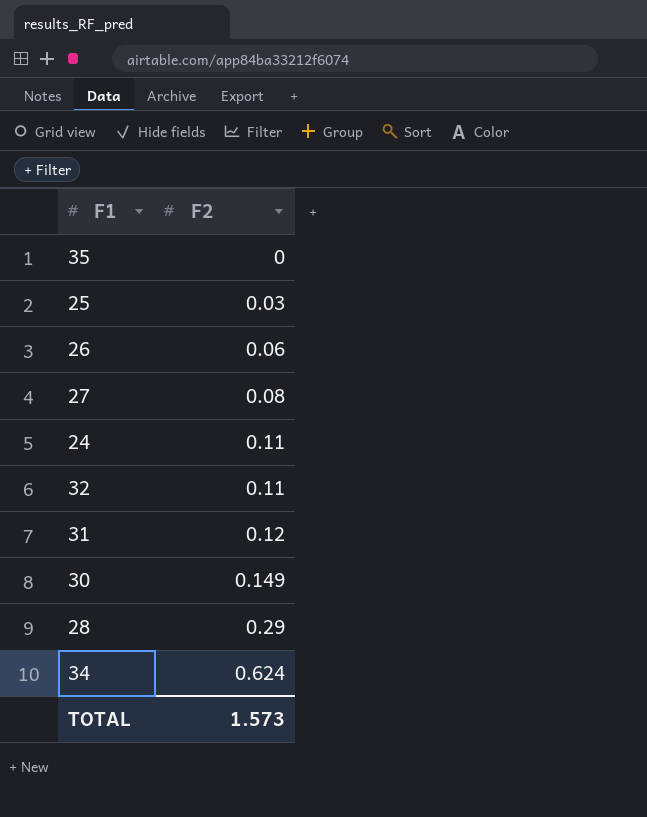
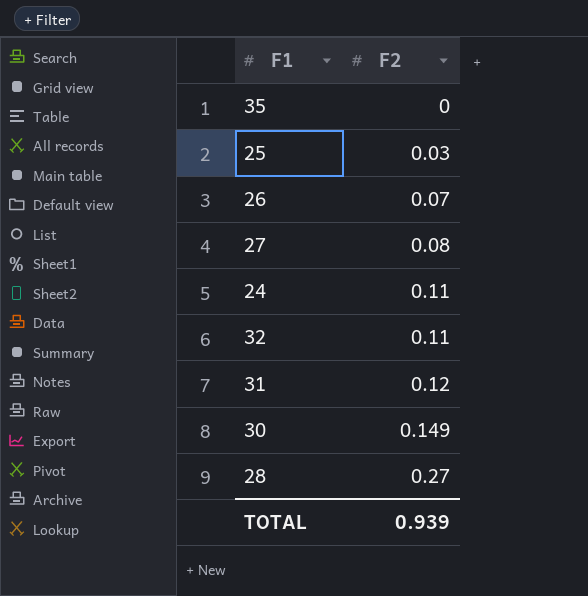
row 34: 0.624 -> none
26 | F2: 0.06 -> 0.07
28 | F2: 0.29 -> 0.27
TOTAL | F2: 1.573 -> 0.939

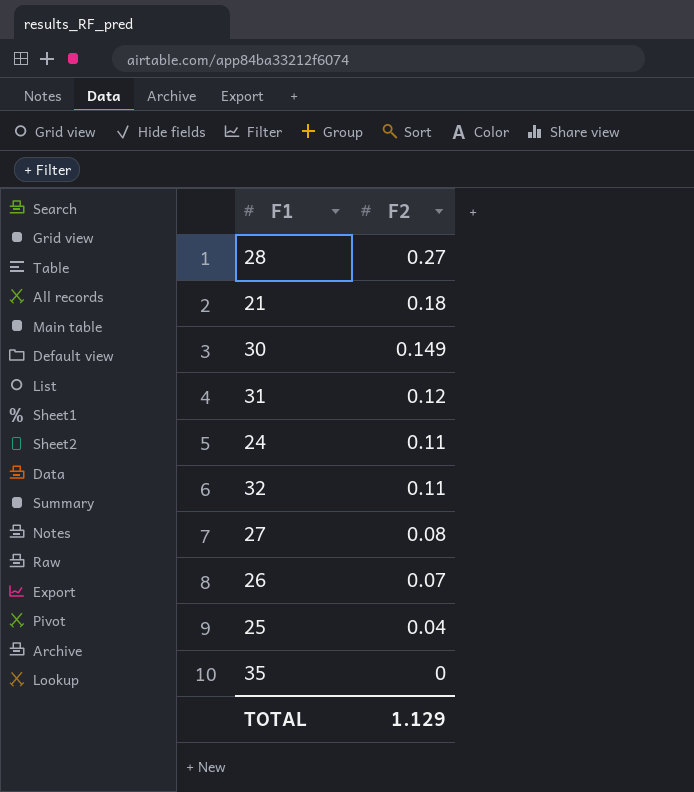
row order: F2 ascending -> F2 descending
row 21: none -> 0.18
25 | F2: 0.03 -> 0.04
TOTAL | F2: 0.939 -> 1.129

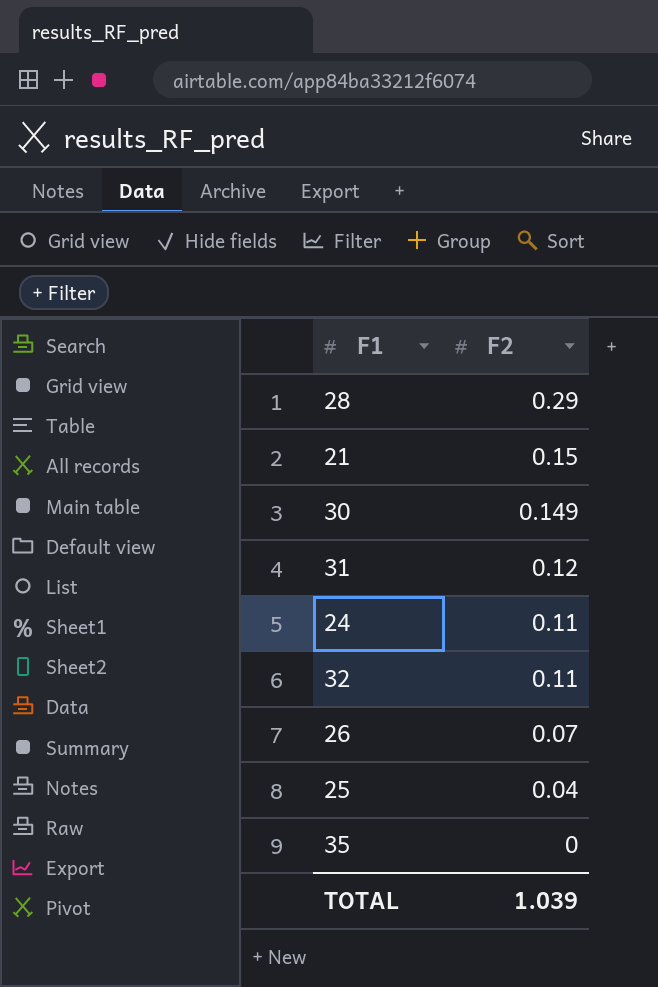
row 27: 0.08 -> none
28 | F2: 0.27 -> 0.29
21 | F2: 0.18 -> 0.15
TOTAL | F2: 1.129 -> 1.039

